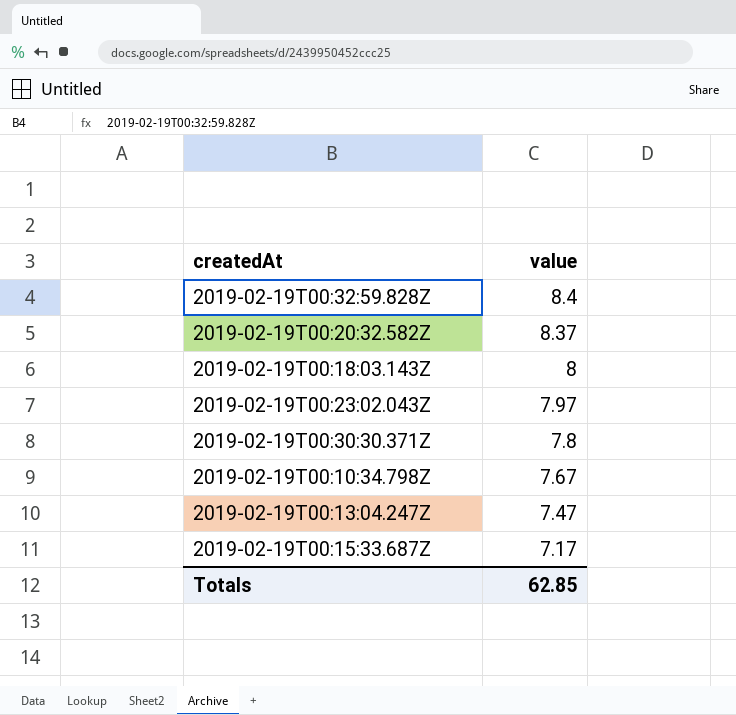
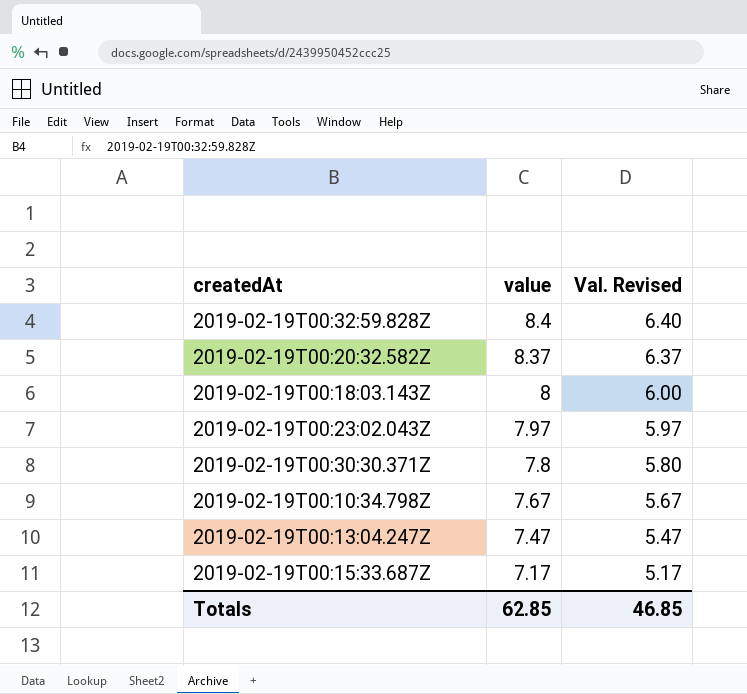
column Val. Revised | formula: none -> [value] - 2

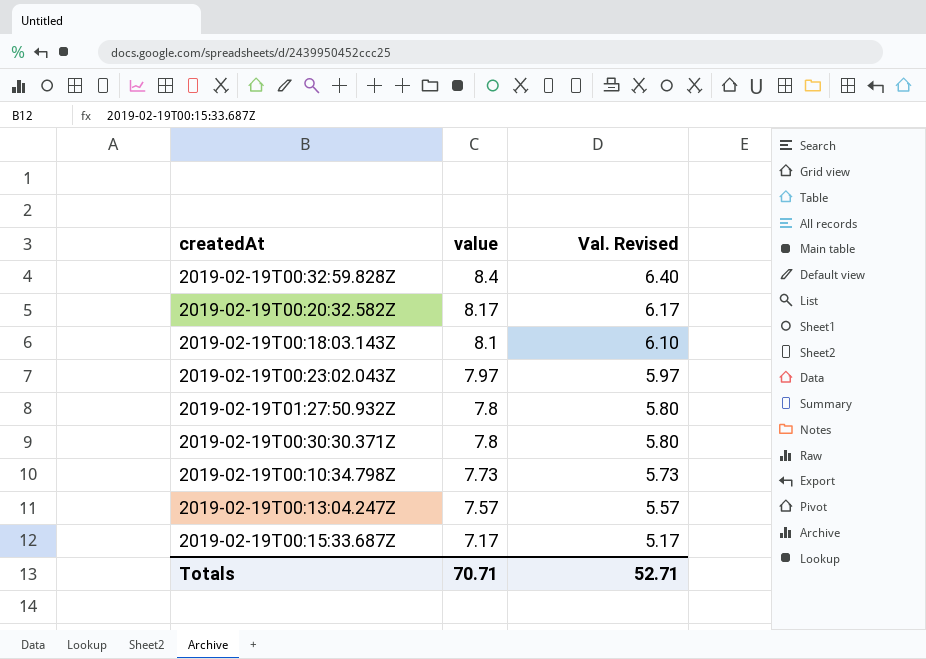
2019-02-19T00:20:32.582Z | value: 8.37 -> 8.17
2019-02-19T00:20:32.582Z | Val. Revised: 6.37 -> 6.17
2019-02-19T00:18:03.143Z | value: 8 -> 8.1
2019-02-19T00:18:03.143Z | Val. Revised: 6.00 -> 6.10
row 2019-02-19T01:27:50.932Z: none -> 7.8 | 5.80
2019-02-19T00:10:34.798Z | value: 7.67 -> 7.73
2019-02-19T00:10:34.798Z | Val. Revised: 5.67 -> 5.73
2019-02-19T00:13:04.247Z | value: 7.47 -> 7.57
2019-02-19T00:13:04.247Z | Val. Revised: 5.47 -> 5.57
Totals | value: 62.85 -> 70.71
Totals | Val. Revised: 46.85 -> 52.71

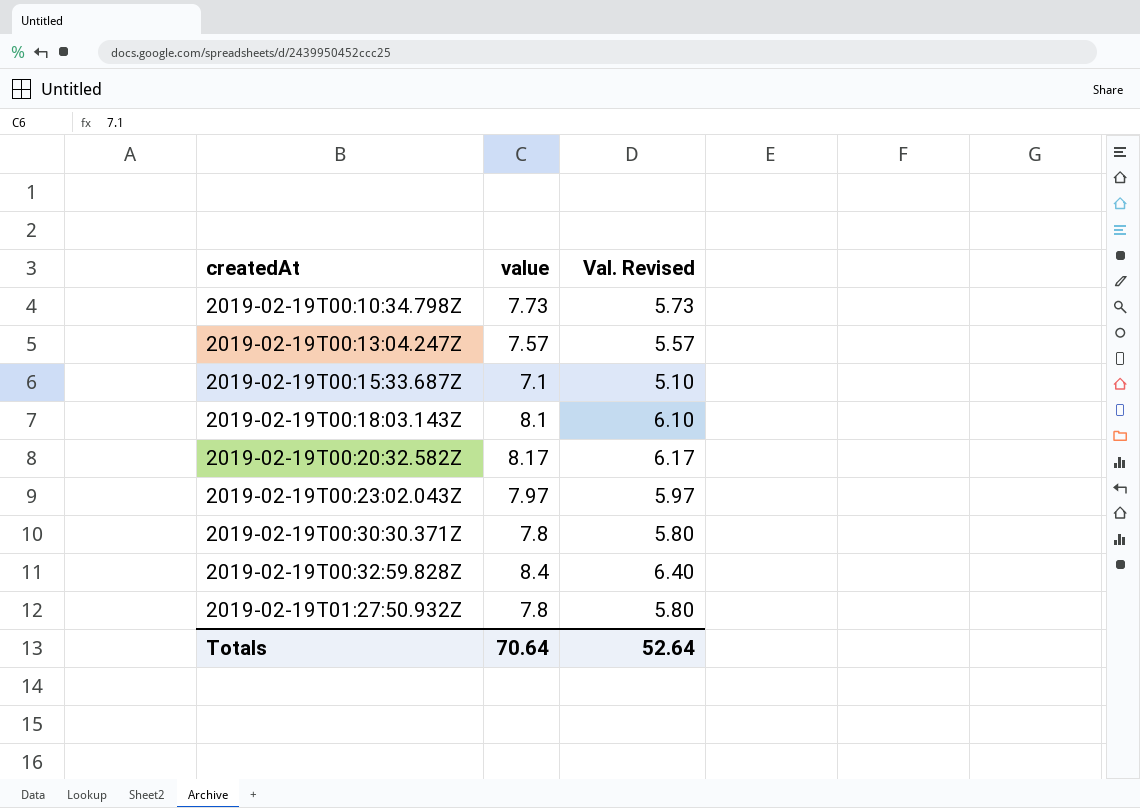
row order: value descending -> createdAt ascending
2019-02-19T00:15:33.687Z | value: 7.17 -> 7.1
2019-02-19T00:15:33.687Z | Val. Revised: 5.17 -> 5.10
Totals | value: 70.71 -> 70.64
Totals | Val. Revised: 52.71 -> 52.64

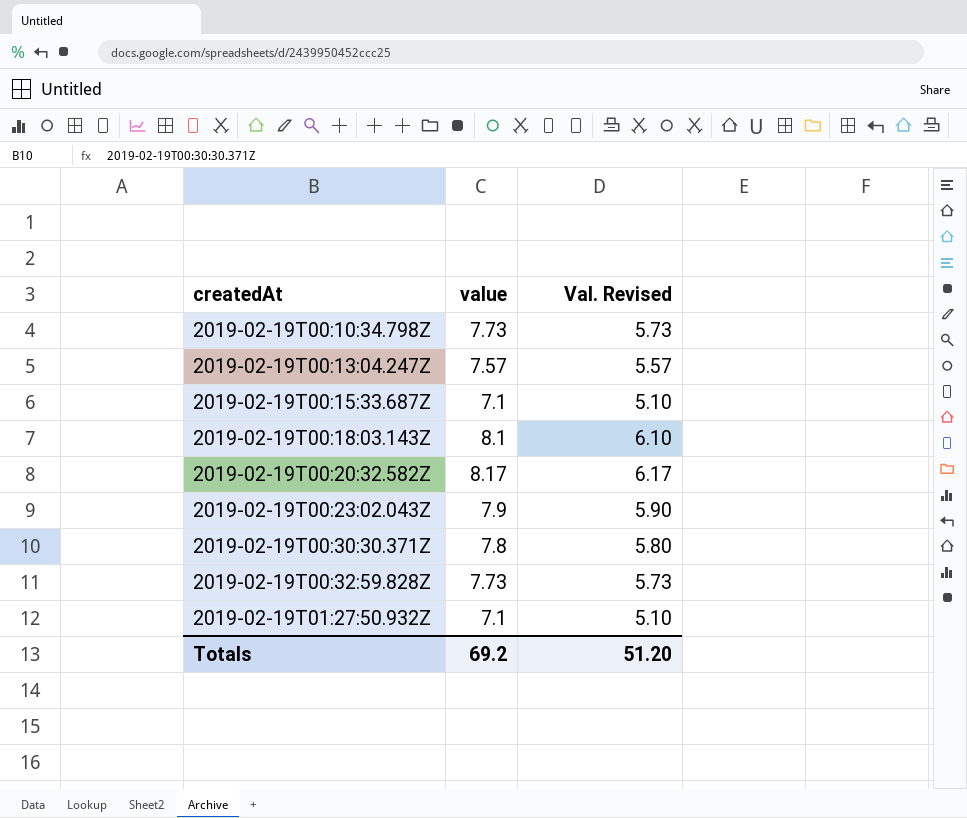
2019-02-19T00:23:02.043Z | value: 7.97 -> 7.9
2019-02-19T00:23:02.043Z | Val. Revised: 5.97 -> 5.90
2019-02-19T00:32:59.828Z | value: 8.4 -> 7.73
2019-02-19T00:32:59.828Z | Val. Revised: 6.40 -> 5.73
2019-02-19T01:27:50.932Z | value: 7.8 -> 7.1
2019-02-19T01:27:50.932Z | Val. Revised: 5.80 -> 5.10
Totals | value: 70.64 -> 69.2
Totals | Val. Revised: 52.64 -> 51.20

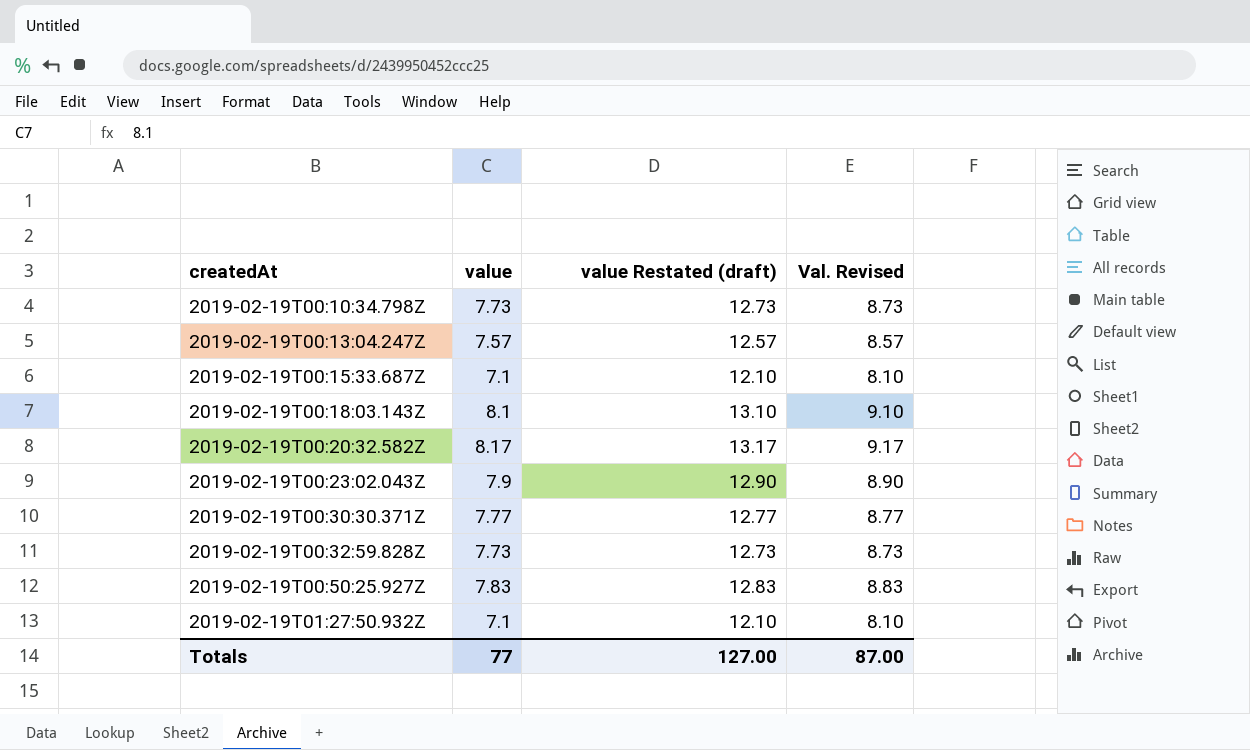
column value Restated (draft) | formula: none -> [value] + 5
column Val. Revised | formula: [value] - 2 -> [value] + 1
2019-02-19T00:30:30.371Z | value: 7.8 -> 7.77
row 2019-02-19T00:50:25.927Z: none -> 7.83 | 12.83 | 8.83
Totals | value: 69.2 -> 77
Totals | Val. Revised: 51.20 -> 87.00

